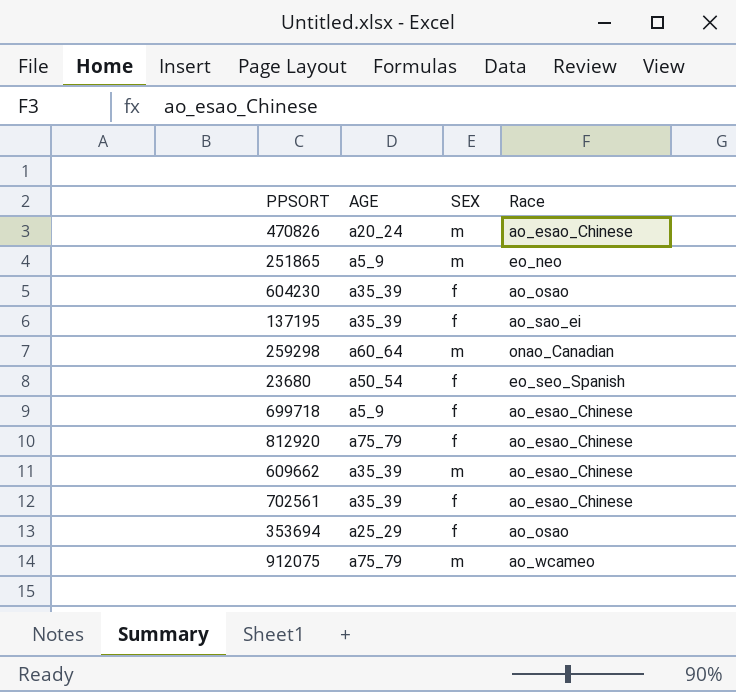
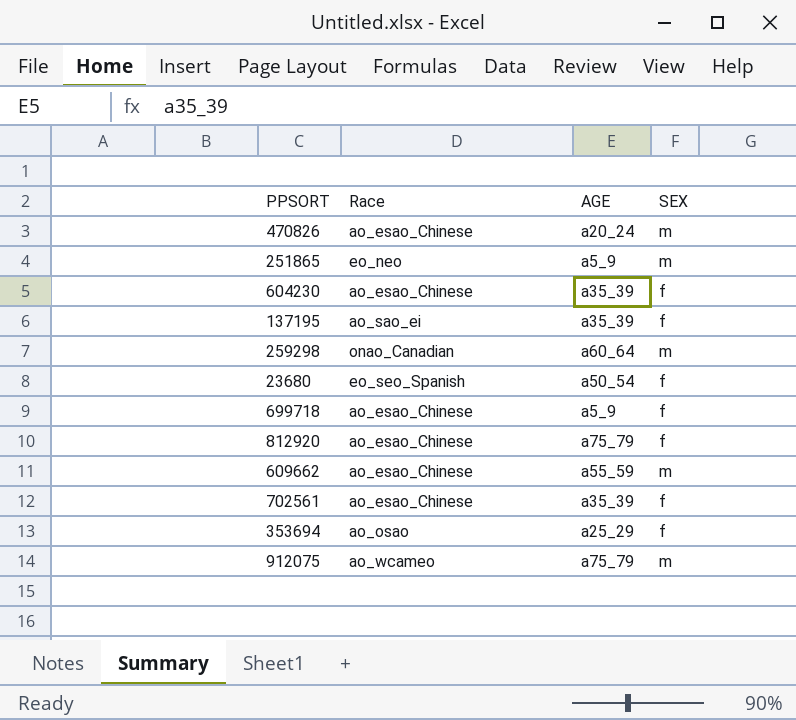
column Race | position: 4 -> 2
604230 | Race: ao_osao -> ao_esao_Chinese
609662 | AGE: a35_39 -> a55_59

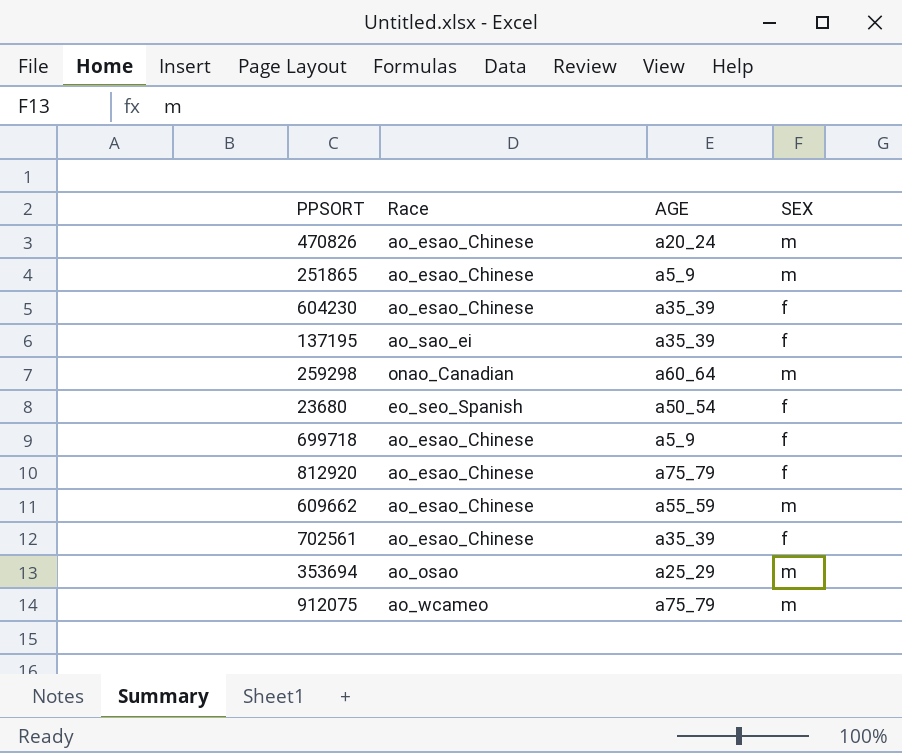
251865 | Race: eo_neo -> ao_esao_Chinese
353694 | SEX: f -> m

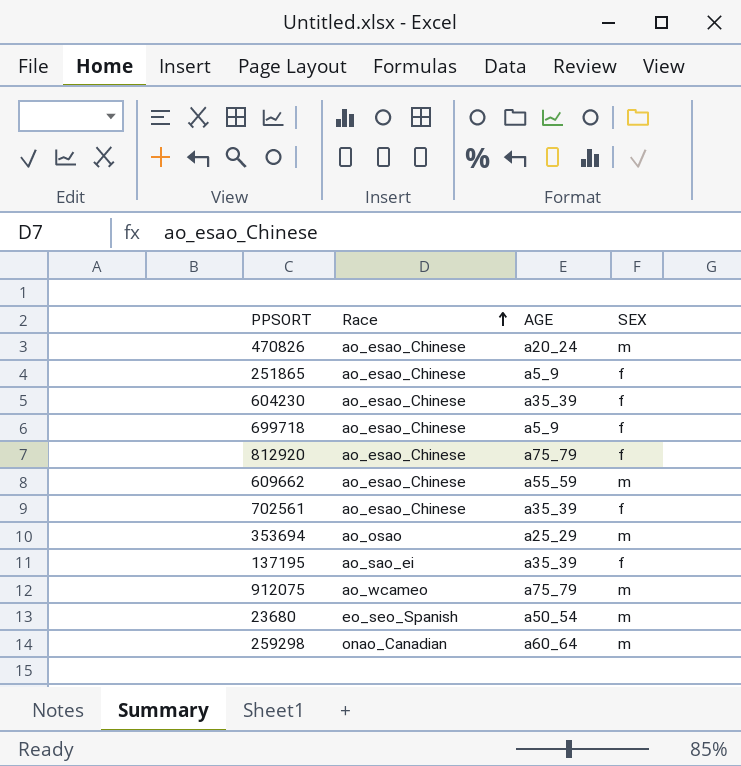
row order: none -> Race ascending
251865 | SEX: m -> f
23680 | SEX: f -> m

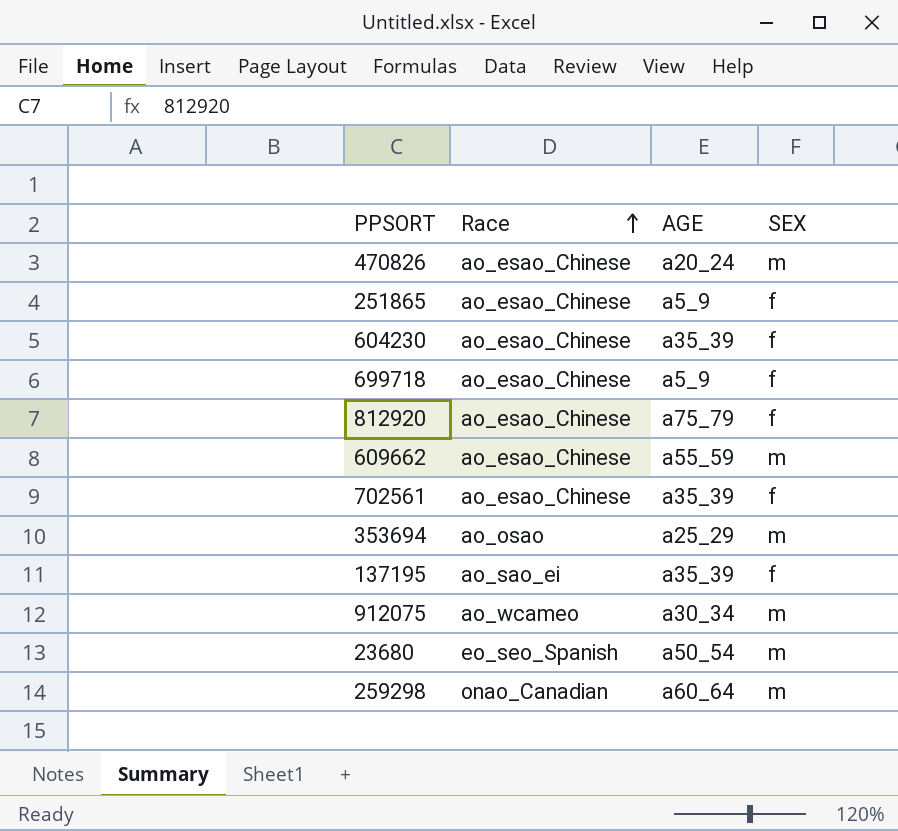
912075 | AGE: a75_79 -> a30_34

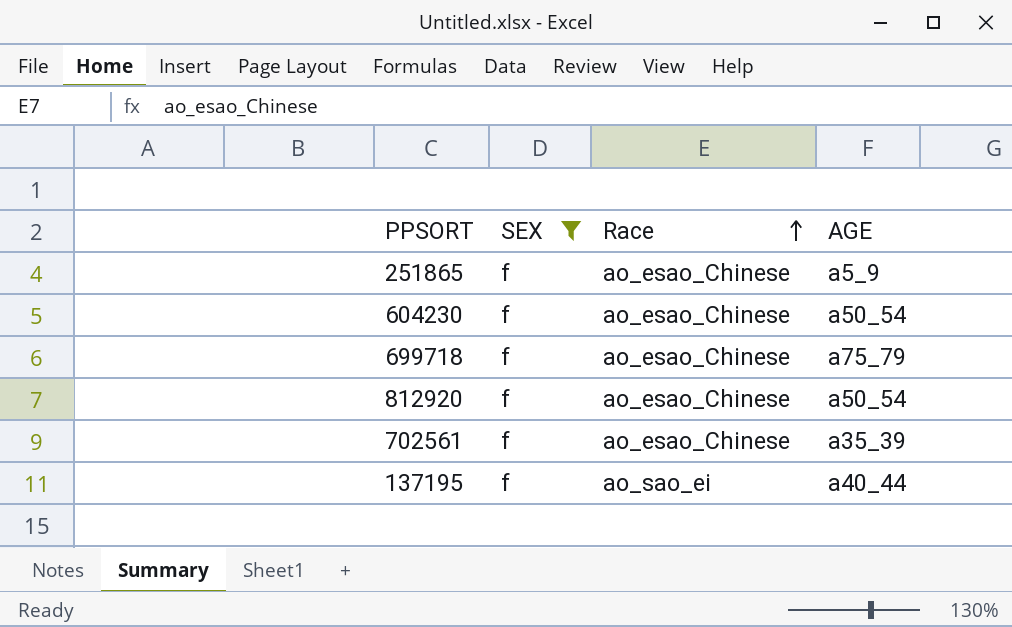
filter: none -> SEX = f
column SEX | position: 4 -> 2
604230 | AGE: a35_39 -> a50_54
699718 | AGE: a5_9 -> a75_79
812920 | AGE: a75_79 -> a50_54
137195 | AGE: a35_39 -> a40_44

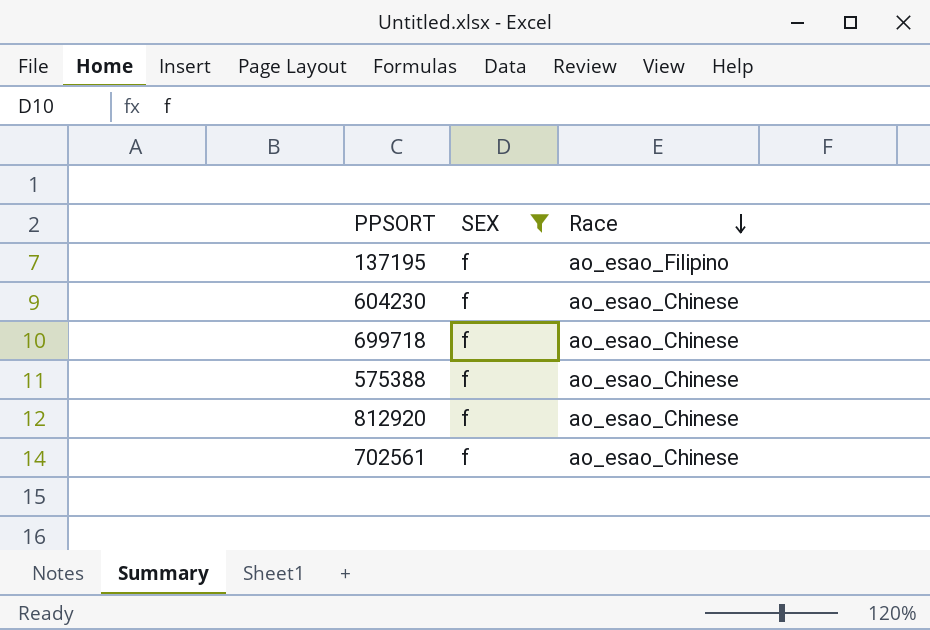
row order: Race ascending -> Race descending
column AGE | position: 4 -> none
row 251865: f | ao_esao_Chinese | a5_9 -> none
137195 | Race: ao_sao_ei -> ao_esao_Filipino
row 575388: none -> f | ao_esao_Chinese

